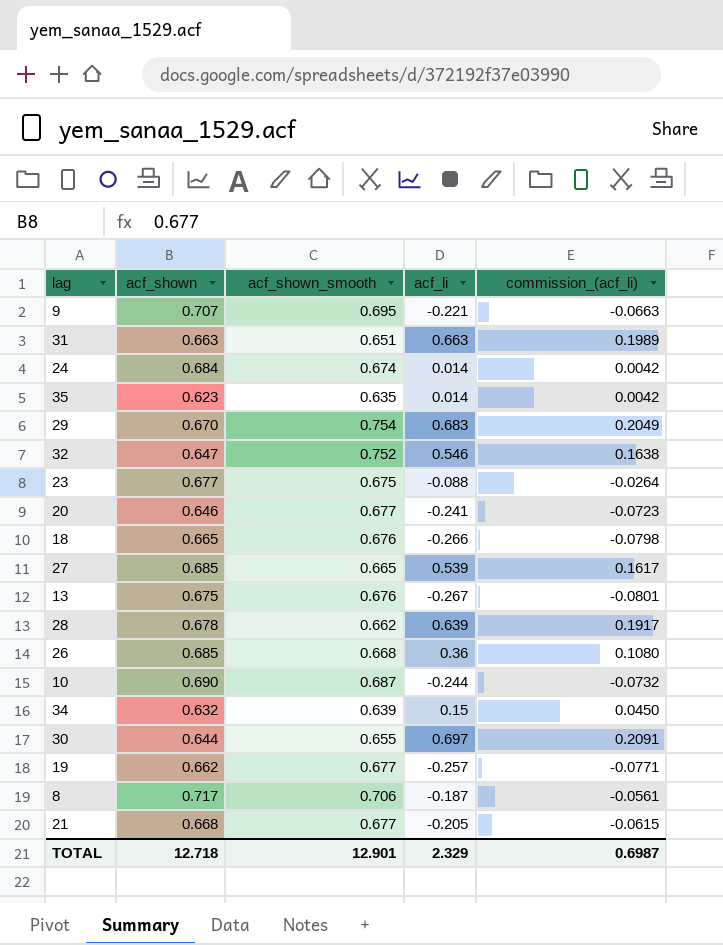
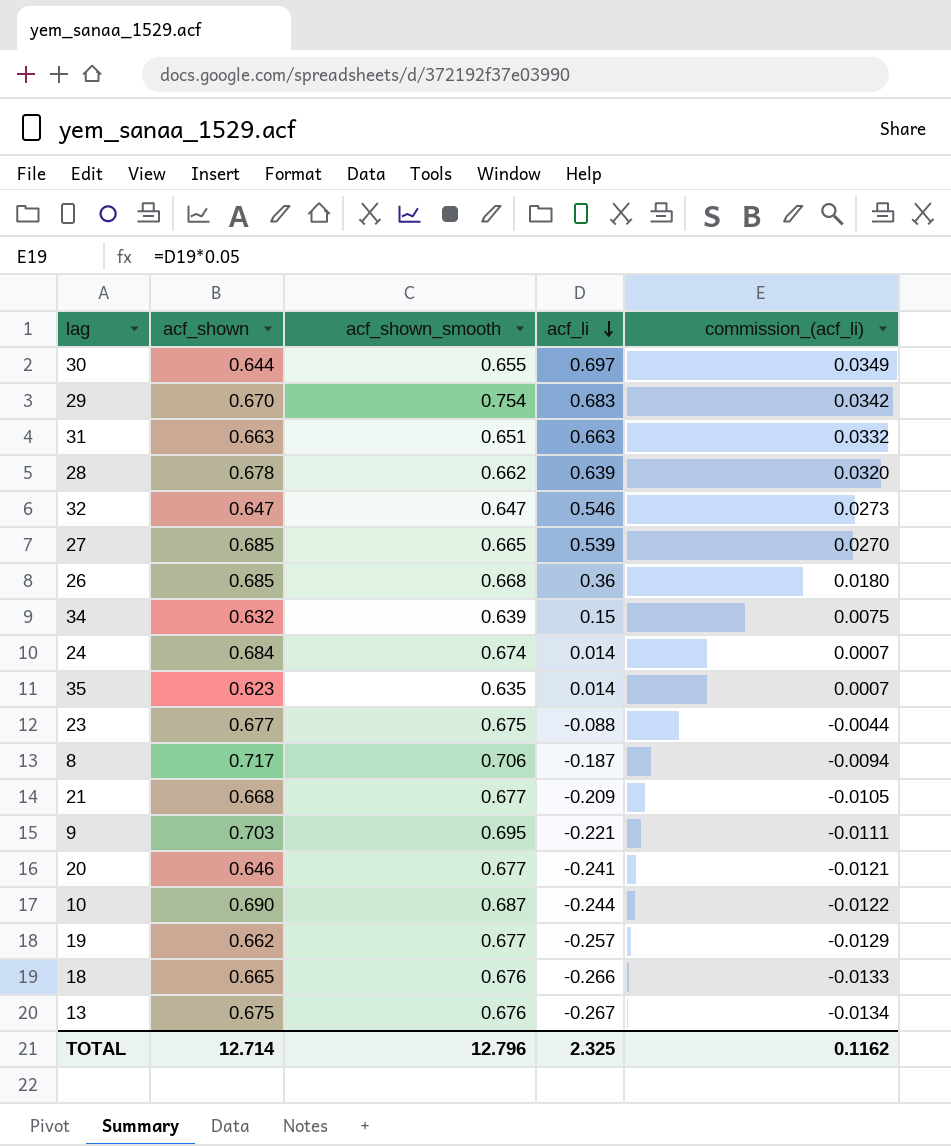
row order: none -> acf_li descending
column commission_(acf_li) | formula: [acf_li] * 0.3 -> [acf_li] * 0.05
32 | acf_shown_smooth: 0.752 -> 0.647
21 | acf_li: -0.205 -> -0.209
9 | acf_shown: 0.707 -> 0.703
TOTAL | acf_shown: 12.718 -> 12.714
TOTAL | acf_shown_smooth: 12.901 -> 12.796
TOTAL | acf_li: 2.329 -> 2.325
TOTAL | commission_(acf_li): 0.6987 -> 0.1162

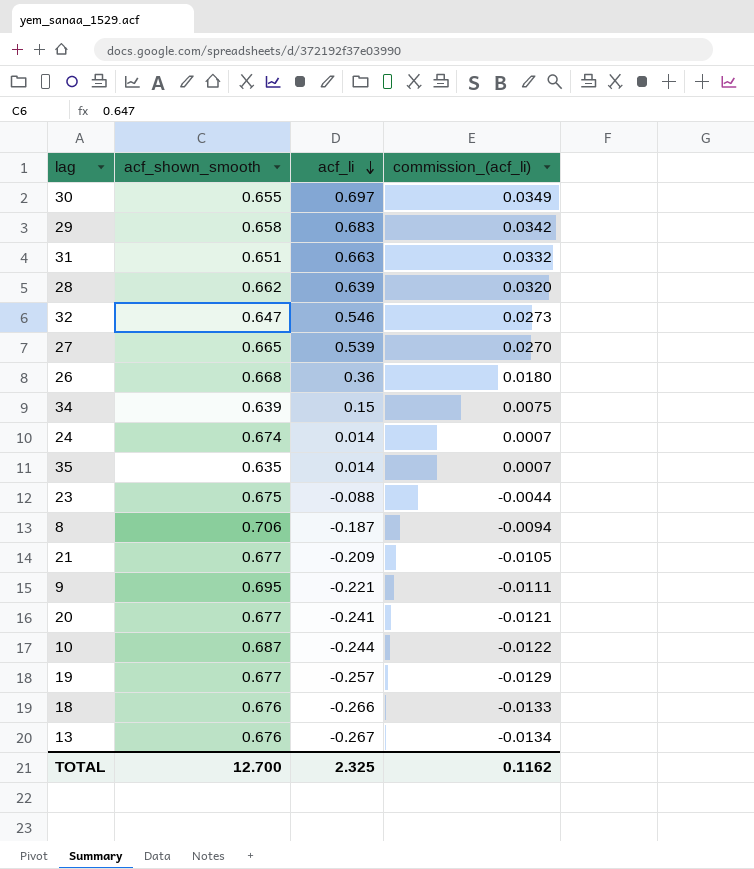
column acf_shown | position: 2 -> none
29 | acf_shown_smooth: 0.754 -> 0.658
TOTAL | acf_shown_smooth: 12.796 -> 12.700

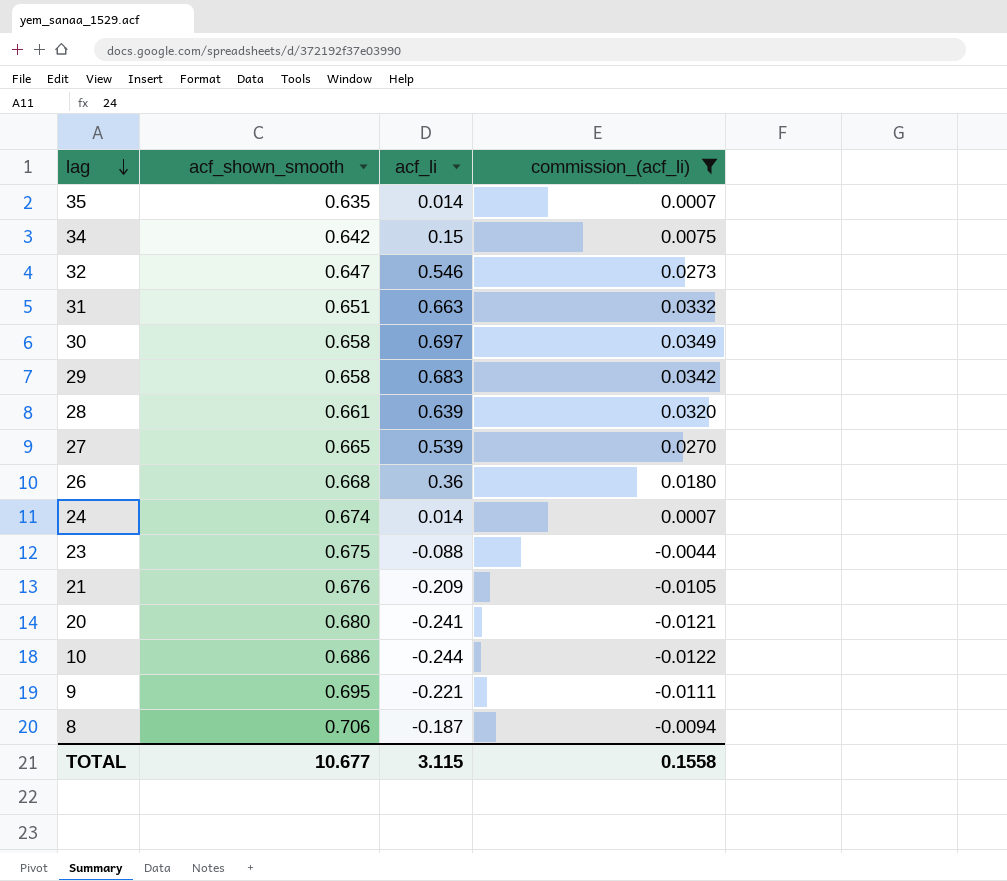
filter: none -> commission_(acf_li) >= -0.0122
row order: acf_li descending -> lag descending
34 | acf_shown_smooth: 0.639 -> 0.642
30 | acf_shown_smooth: 0.655 -> 0.658
28 | acf_shown_smooth: 0.662 -> 0.661
21 | acf_shown_smooth: 0.677 -> 0.676
20 | acf_shown_smooth: 0.677 -> 0.680
10 | acf_shown_smooth: 0.687 -> 0.686
TOTAL | acf_shown_smooth: 12.700 -> 10.677
TOTAL | acf_li: 2.325 -> 3.115
TOTAL | commission_(acf_li): 0.1162 -> 0.1558

